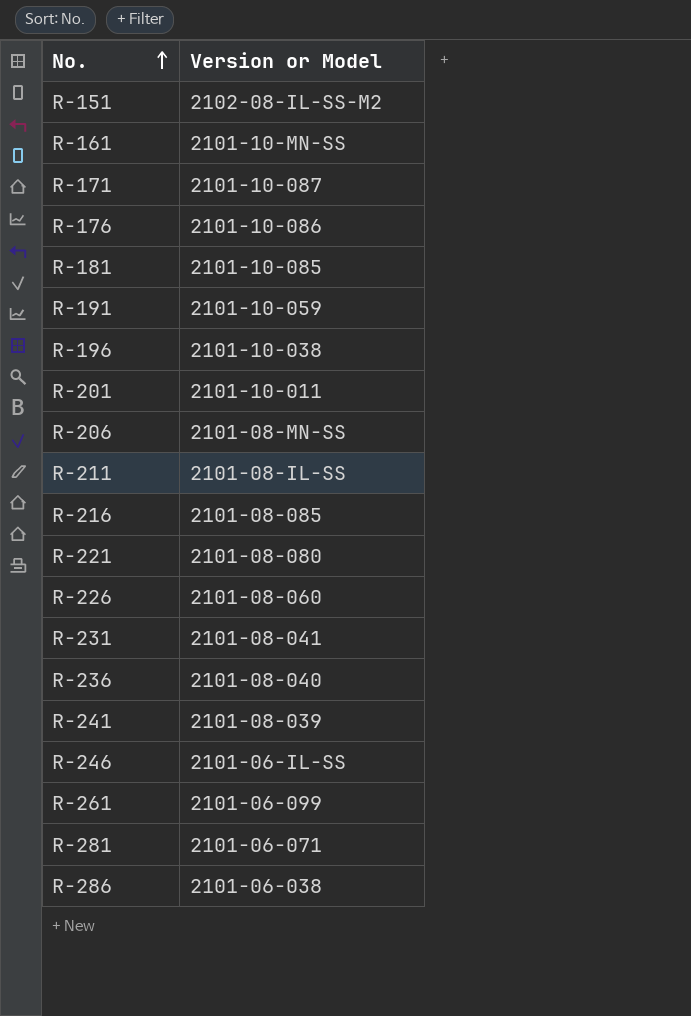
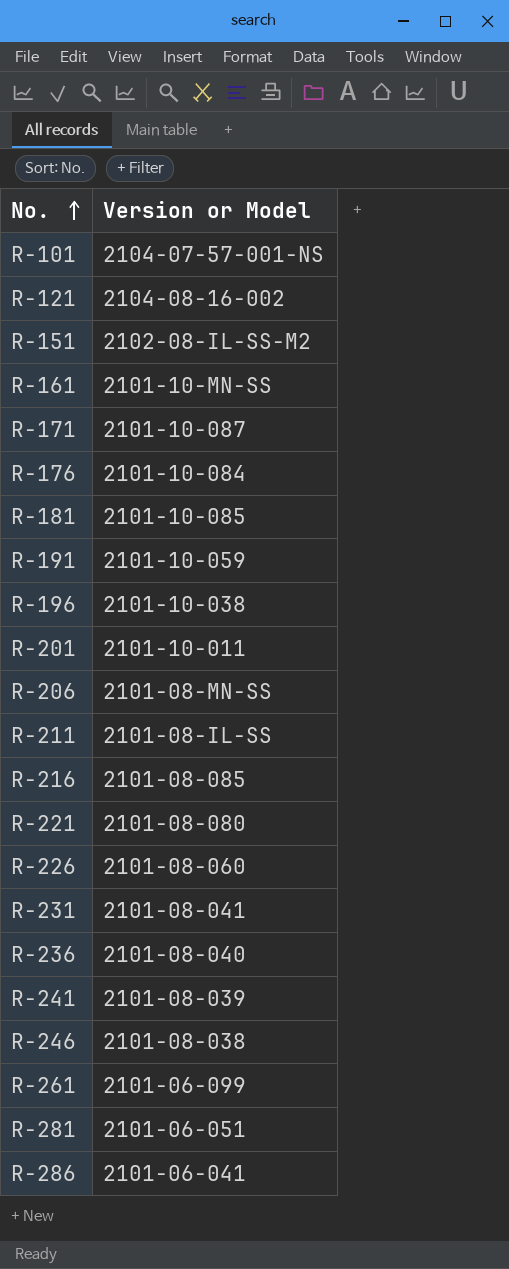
row R-101: none -> 2104-07-57-001-NS
row R-121: none -> 2104-08-16-002
R-176 | Version or Model: 2101-10-086 -> 2101-10-084
R-246 | Version or Model: 2101-06-IL-SS -> 2101-08-038
R-281 | Version or Model: 2101-06-071 -> 2101-06-051
R-286 | Version or Model: 2101-06-038 -> 2101-06-041

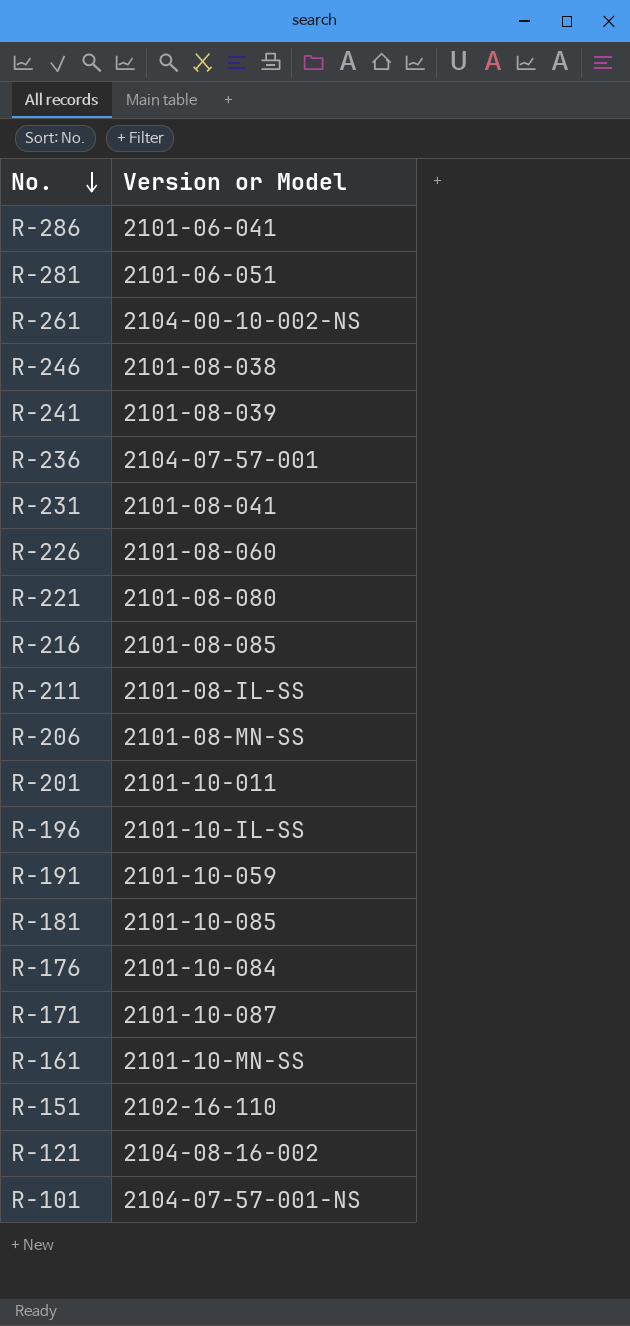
row order: No. ascending -> No. descending
R-261 | Version or Model: 2101-06-099 -> 2104-00-10-002-NS
R-236 | Version or Model: 2101-08-040 -> 2104-07-57-001
R-196 | Version or Model: 2101-10-038 -> 2101-10-IL-SS
R-151 | Version or Model: 2102-08-IL-SS-M2 -> 2102-16-110

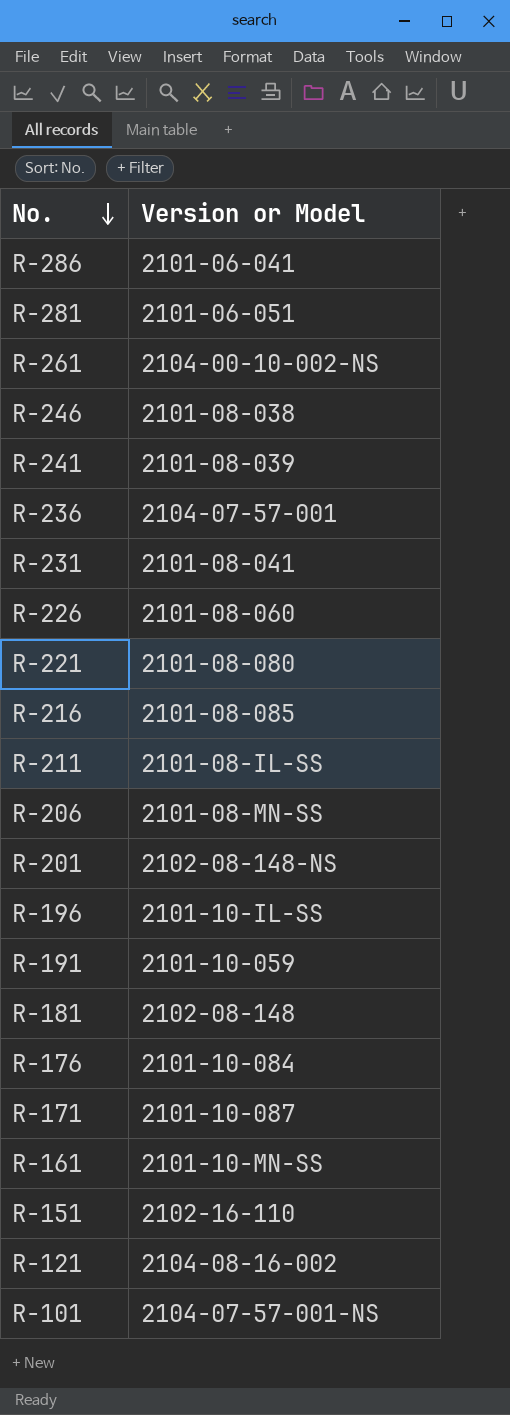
R-201 | Version or Model: 2101-10-011 -> 2102-08-148-NS
R-181 | Version or Model: 2101-10-085 -> 2102-08-148

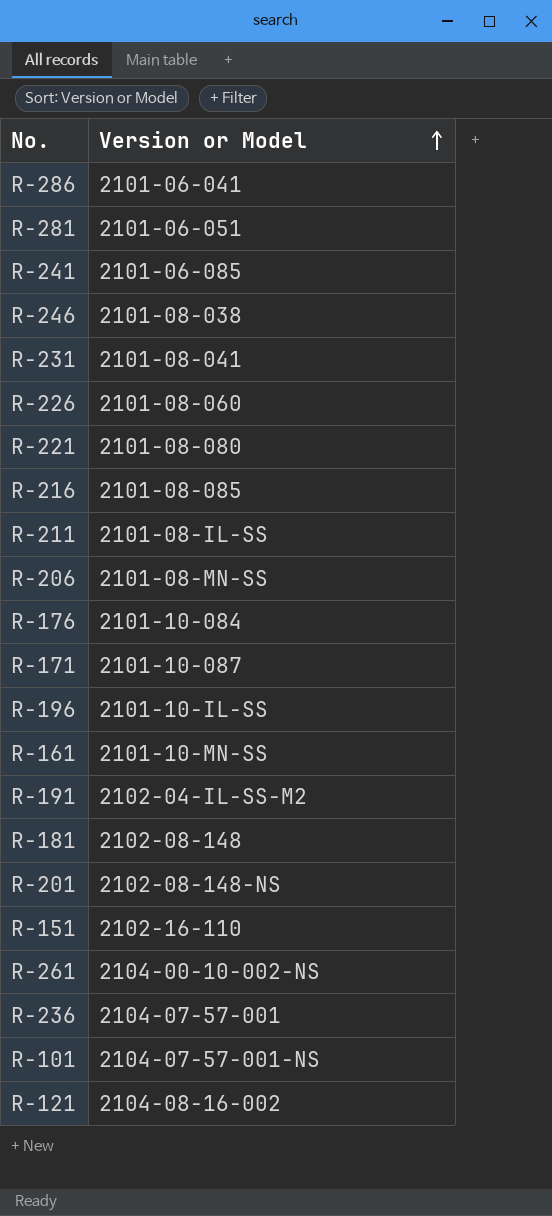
row order: No. descending -> Version or Model ascending
R-241 | Version or Model: 2101-08-039 -> 2101-06-085
R-191 | Version or Model: 2101-10-059 -> 2102-04-IL-SS-M2

